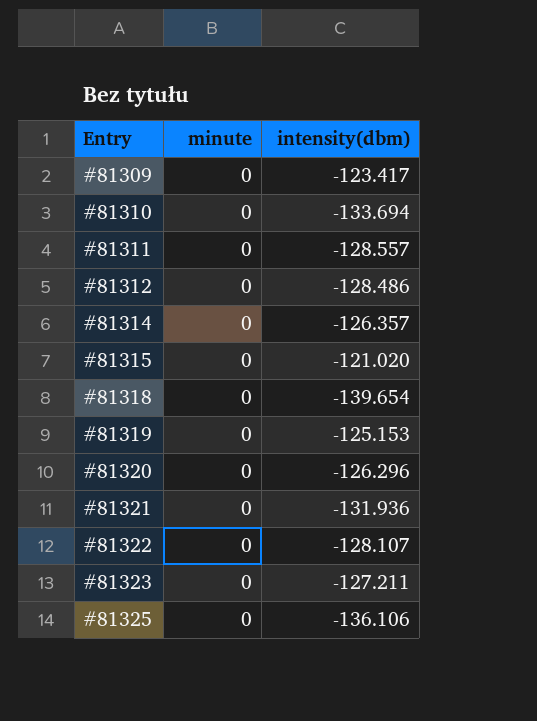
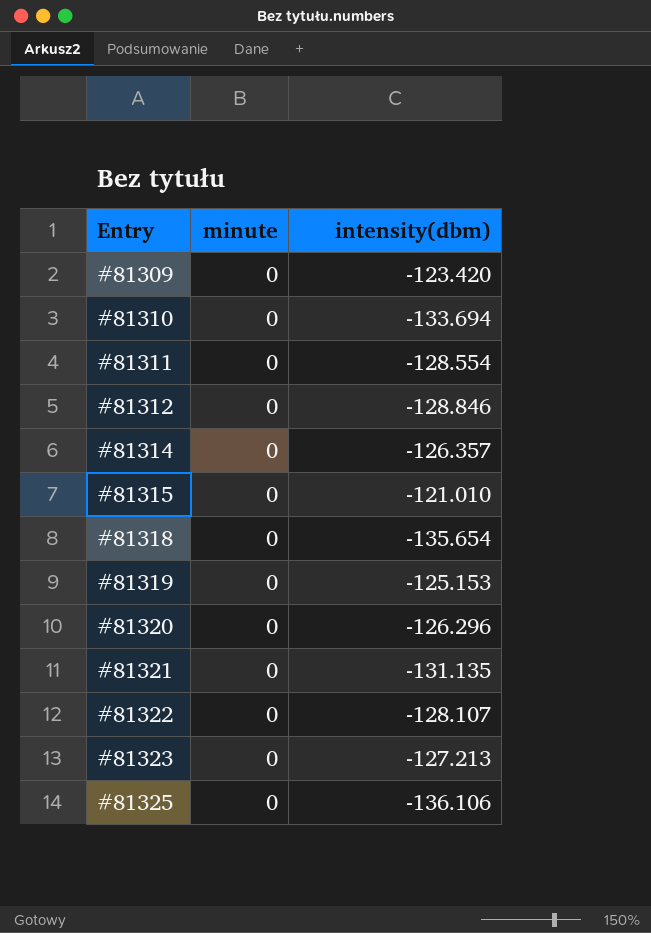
#81309 | intensity(dbm): -123.417 -> -123.420
#81311 | intensity(dbm): -128.557 -> -128.554
#81312 | intensity(dbm): -128.486 -> -128.846
#81315 | intensity(dbm): -121.020 -> -121.010
#81318 | intensity(dbm): -139.654 -> -135.654
#81321 | intensity(dbm): -131.936 -> -131.135
#81323 | intensity(dbm): -127.211 -> -127.213

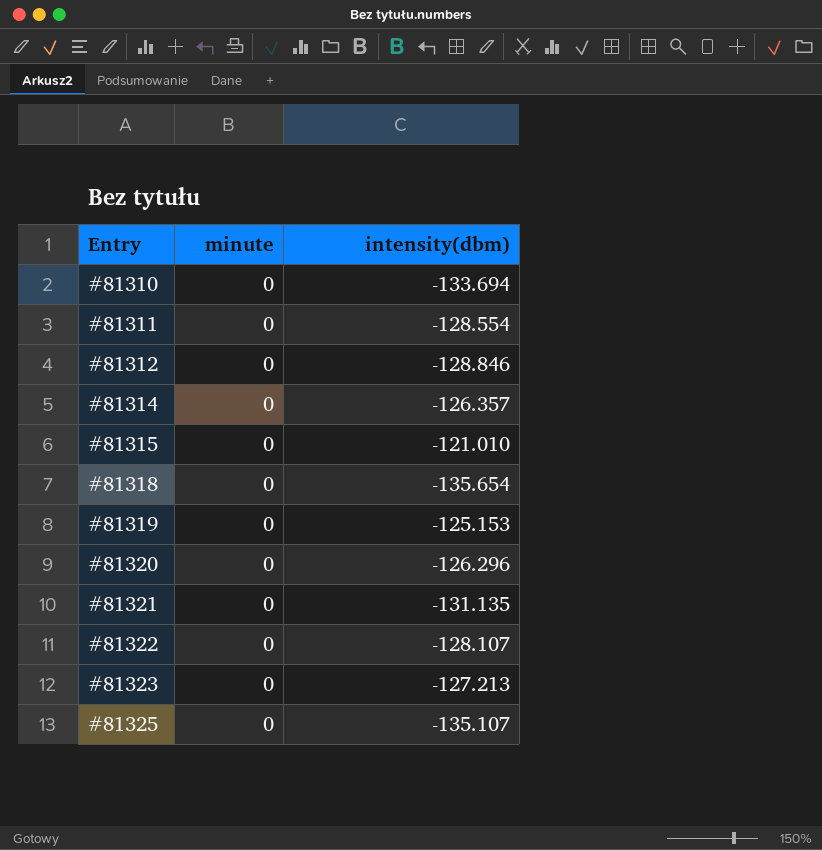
row #81309: 0 | -123.420 -> none
#81325 | intensity(dbm): -136.106 -> -135.107

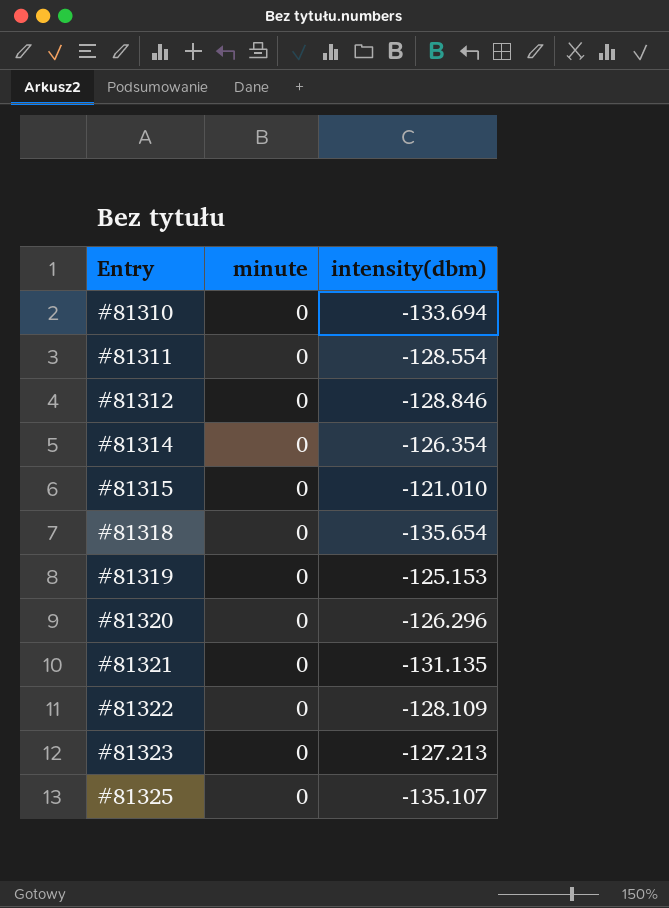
#81314 | intensity(dbm): -126.357 -> -126.354
#81322 | intensity(dbm): -128.107 -> -128.109

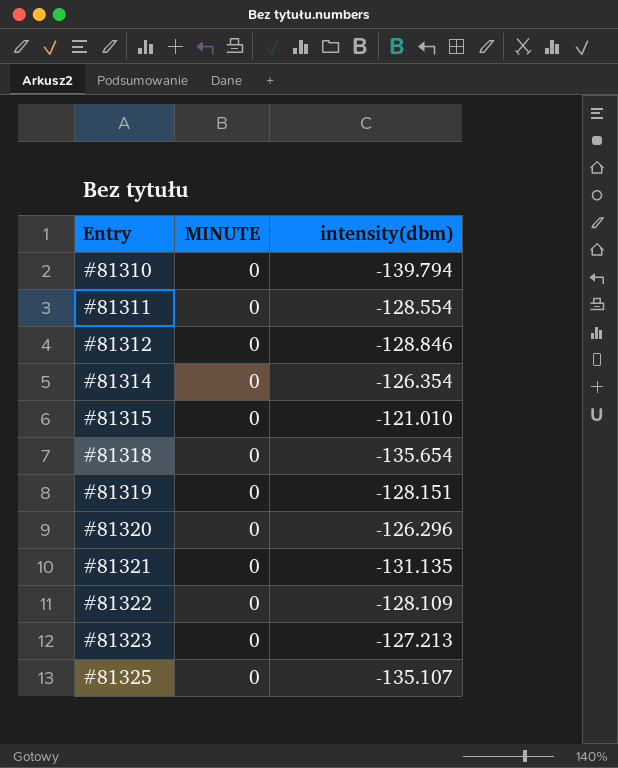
column name: minute -> MINUTE
#81310 | intensity(dbm): -133.694 -> -139.794
#81319 | intensity(dbm): -125.153 -> -128.151

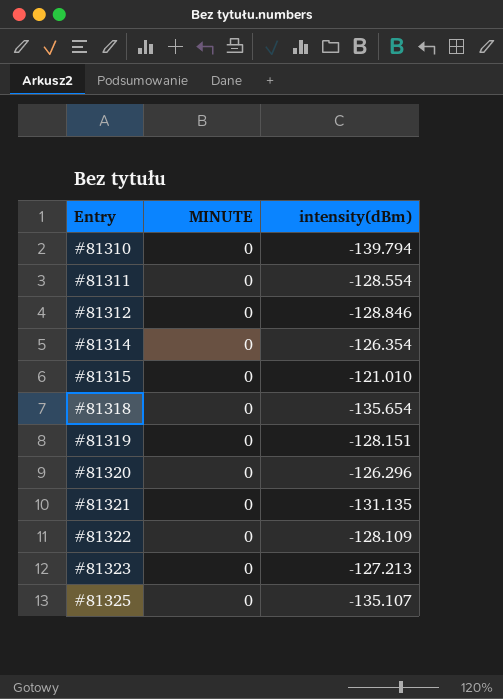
column name: intensity(dbm) -> intensity(dBm)

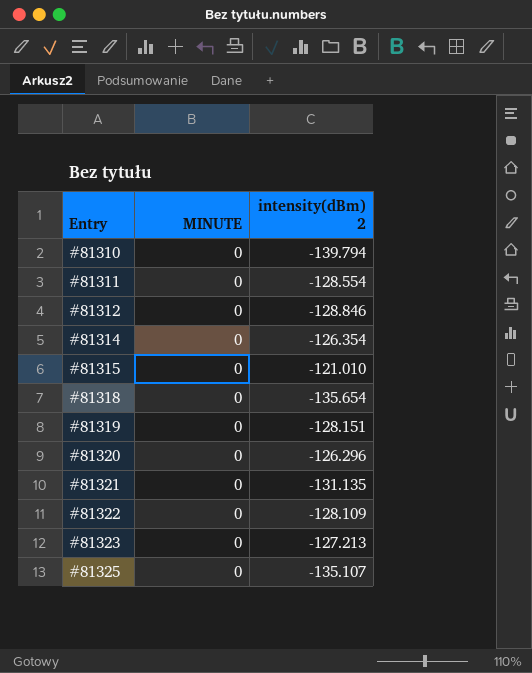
column name: intensity(dBm) -> intensity(dBm) 2

